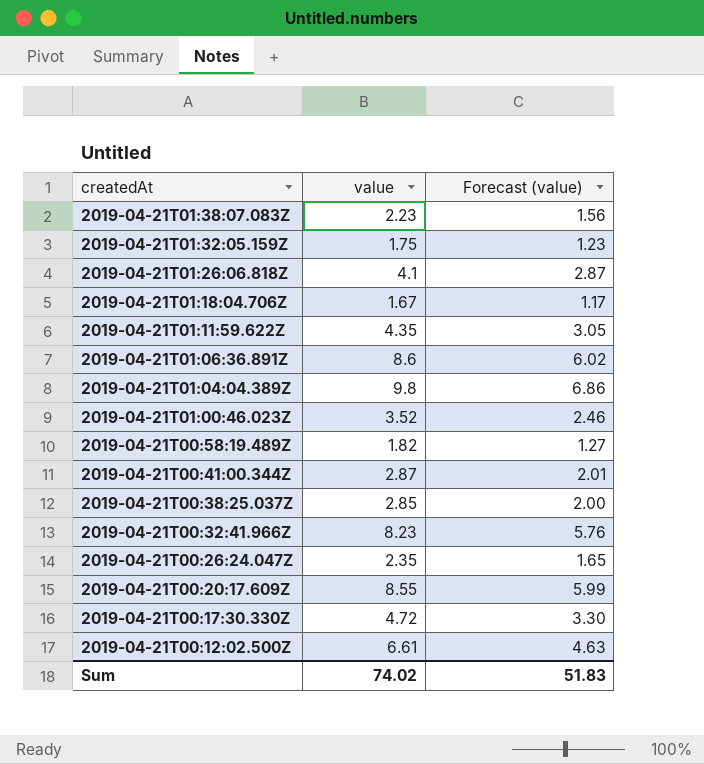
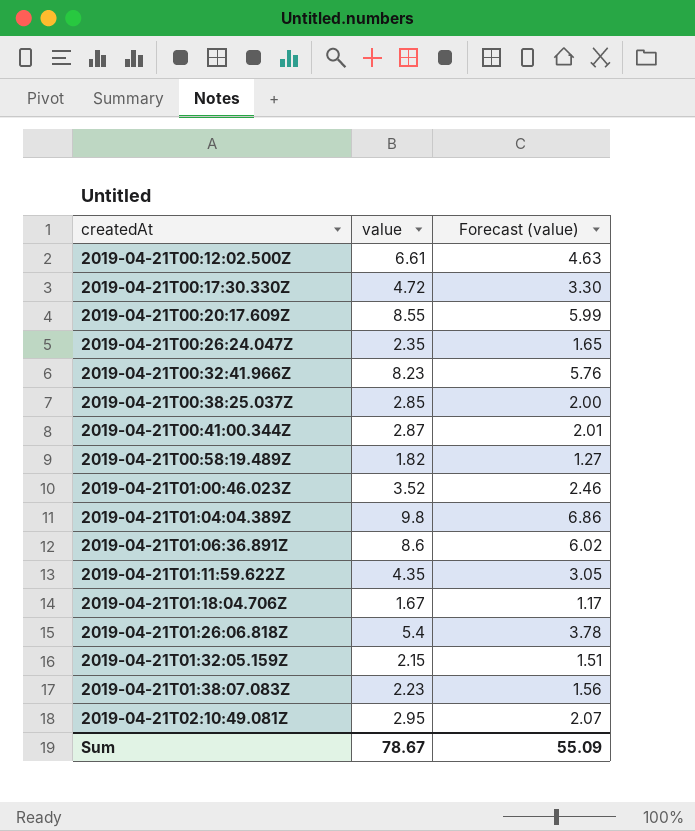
row order: createdAt descending -> createdAt ascending
2019-04-21T01:26:06.818Z | value: 4.1 -> 5.4
2019-04-21T01:26:06.818Z | Forecast (value): 2.87 -> 3.78
2019-04-21T01:32:05.159Z | value: 1.75 -> 2.15
2019-04-21T01:32:05.159Z | Forecast (value): 1.23 -> 1.51
row 2019-04-21T02:10:49.081Z: none -> 2.95 | 2.07
Sum | value: 74.02 -> 78.67
Sum | Forecast (value): 51.83 -> 55.09

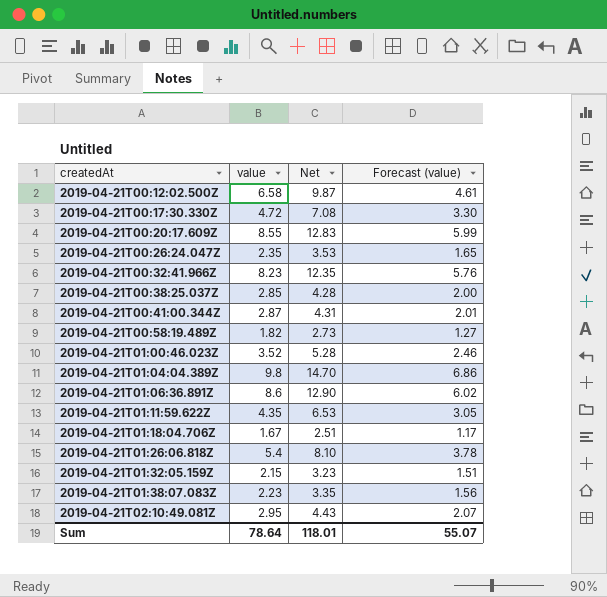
column Net | formula: none -> [value] * 1.5
2019-04-21T00:12:02.500Z | value: 6.61 -> 6.58
2019-04-21T00:12:02.500Z | Forecast (value): 4.63 -> 4.61
Sum | value: 78.67 -> 78.64
Sum | Forecast (value): 55.09 -> 55.07

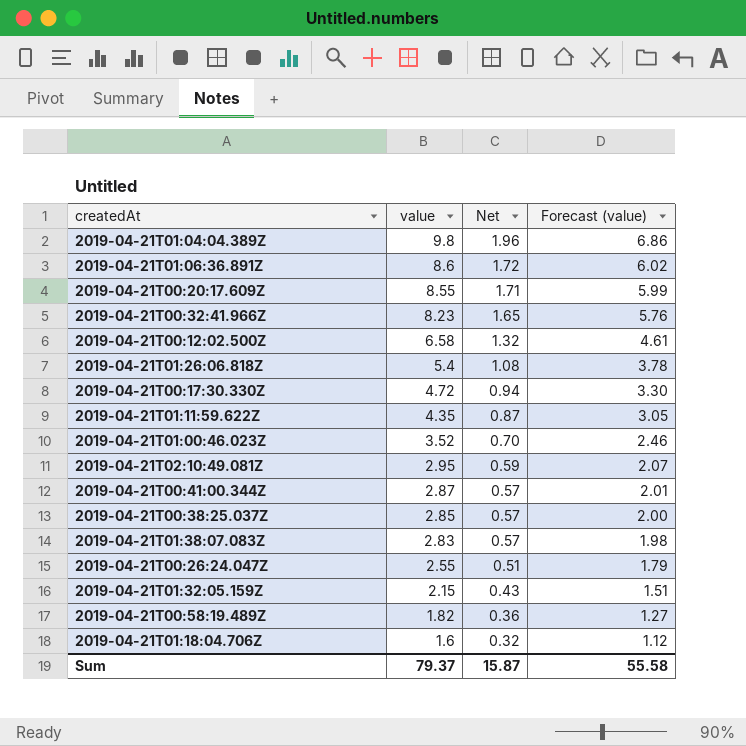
row order: createdAt ascending -> value descending
column Net | formula: [value] * 1.5 -> [value] * 0.2
2019-04-21T01:38:07.083Z | value: 2.23 -> 2.83
2019-04-21T01:38:07.083Z | Forecast (value): 1.56 -> 1.98
2019-04-21T00:26:24.047Z | value: 2.35 -> 2.55
2019-04-21T00:26:24.047Z | Forecast (value): 1.65 -> 1.79
2019-04-21T01:18:04.706Z | value: 1.67 -> 1.6
2019-04-21T01:18:04.706Z | Forecast (value): 1.17 -> 1.12
Sum | value: 78.64 -> 79.37
Sum | Net: 118.01 -> 15.87
Sum | Forecast (value): 55.07 -> 55.58

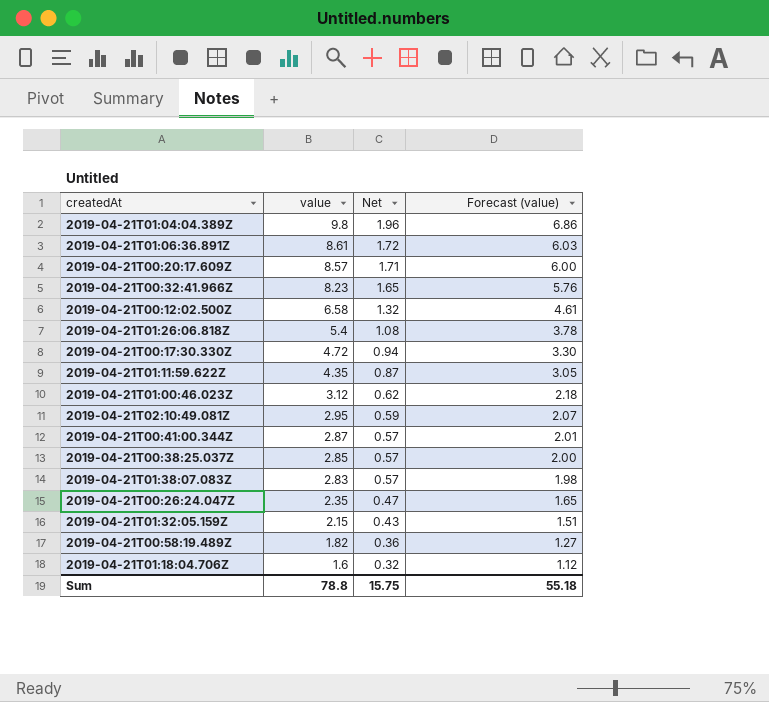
2019-04-21T01:06:36.891Z | value: 8.6 -> 8.61
2019-04-21T01:06:36.891Z | Forecast (value): 6.02 -> 6.03
2019-04-21T00:20:17.609Z | value: 8.55 -> 8.57
2019-04-21T00:20:17.609Z | Forecast (value): 5.99 -> 6.00
2019-04-21T01:00:46.023Z | value: 3.52 -> 3.12
2019-04-21T01:00:46.023Z | Net: 0.70 -> 0.62
2019-04-21T01:00:46.023Z | Forecast (value): 2.46 -> 2.18
2019-04-21T00:26:24.047Z | value: 2.55 -> 2.35
2019-04-21T00:26:24.047Z | Net: 0.51 -> 0.47
2019-04-21T00:26:24.047Z | Forecast (value): 1.79 -> 1.65
Sum | value: 79.37 -> 78.8
Sum | Net: 15.87 -> 15.75
Sum | Forecast (value): 55.58 -> 55.18

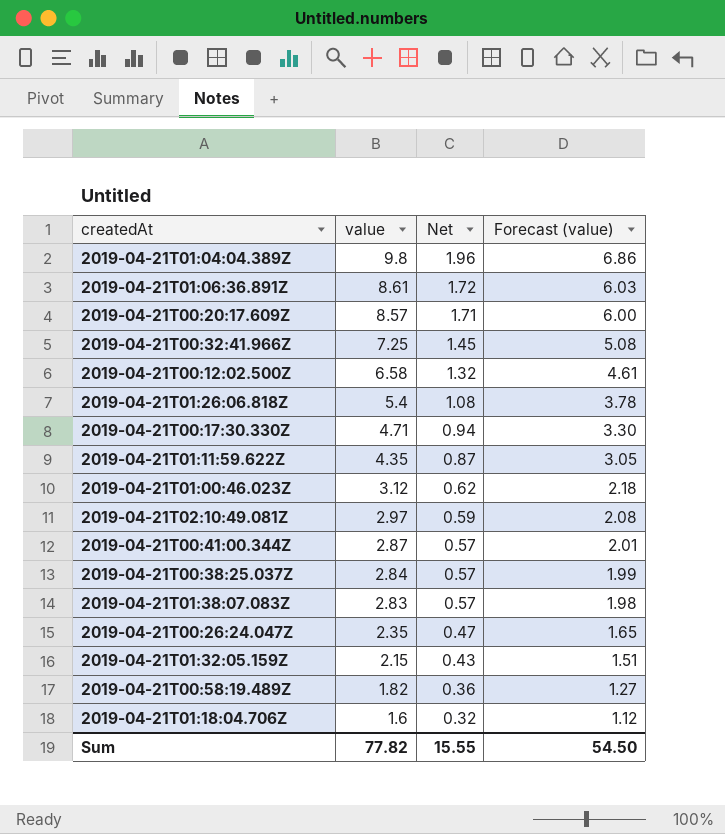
2019-04-21T00:32:41.966Z | value: 8.23 -> 7.25
2019-04-21T00:32:41.966Z | Net: 1.65 -> 1.45
2019-04-21T00:32:41.966Z | Forecast (value): 5.76 -> 5.08
2019-04-21T00:17:30.330Z | value: 4.72 -> 4.71
2019-04-21T02:10:49.081Z | value: 2.95 -> 2.97
2019-04-21T02:10:49.081Z | Forecast (value): 2.07 -> 2.08
2019-04-21T00:38:25.037Z | value: 2.85 -> 2.84
2019-04-21T00:38:25.037Z | Forecast (value): 2.00 -> 1.99
Sum | value: 78.8 -> 77.82
Sum | Net: 15.75 -> 15.55
Sum | Forecast (value): 55.18 -> 54.50

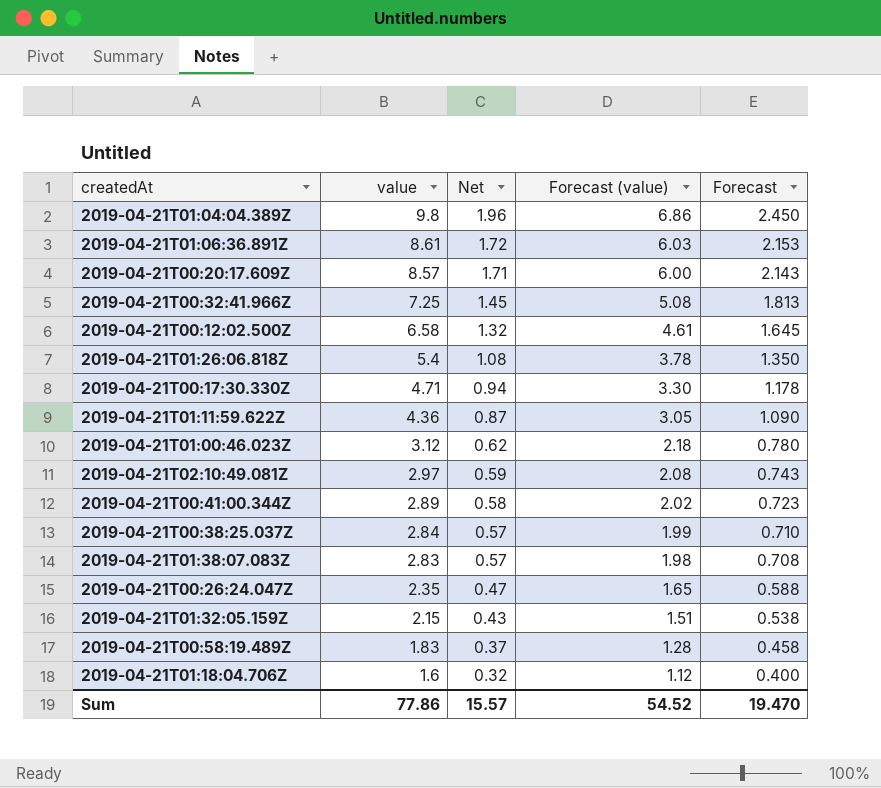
column Forecast | formula: none -> [value] * 0.25
2019-04-21T01:11:59.622Z | value: 4.35 -> 4.36
2019-04-21T00:41:00.344Z | value: 2.87 -> 2.89
2019-04-21T00:41:00.344Z | Net: 0.57 -> 0.58
2019-04-21T00:41:00.344Z | Forecast (value): 2.01 -> 2.02
2019-04-21T00:58:19.489Z | value: 1.82 -> 1.83
2019-04-21T00:58:19.489Z | Net: 0.36 -> 0.37
2019-04-21T00:58:19.489Z | Forecast (value): 1.27 -> 1.28
Sum | value: 77.82 -> 77.86
Sum | Net: 15.55 -> 15.57
Sum | Forecast (value): 54.50 -> 54.52

